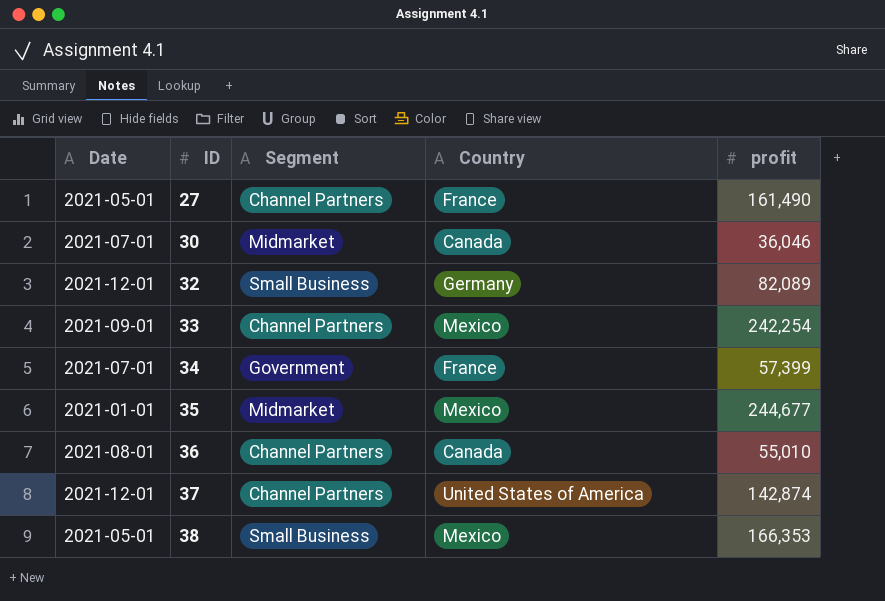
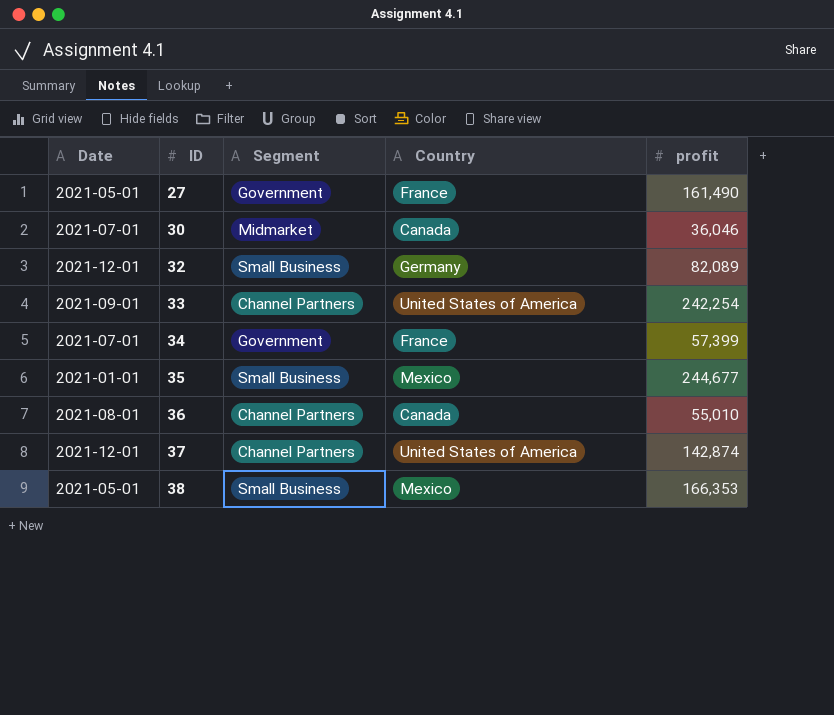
27 | Segment: Channel Partners -> Government
33 | Country: Mexico -> United States of America
35 | Segment: Midmarket -> Small Business

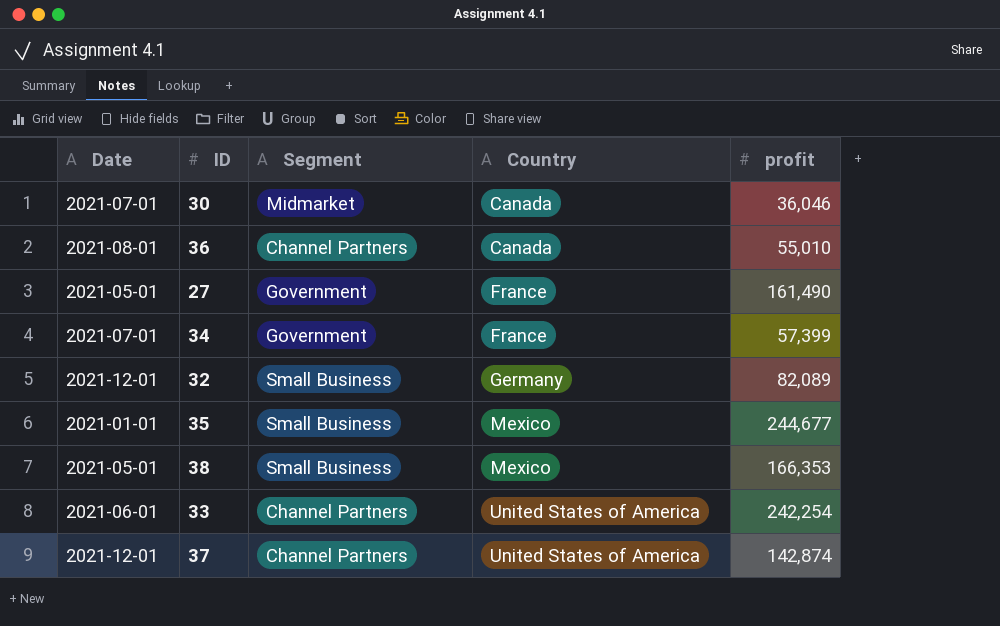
row order: ID ascending -> Country ascending
33 | Date: 2021-09-01 -> 2021-06-01

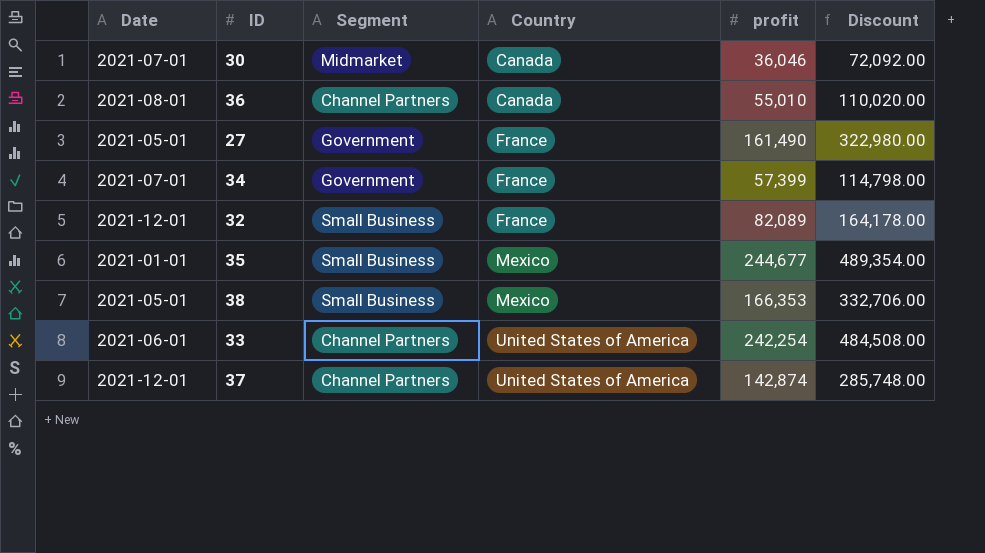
column Discount | formula: none -> [profit] * 2
32 | Country: Germany -> France

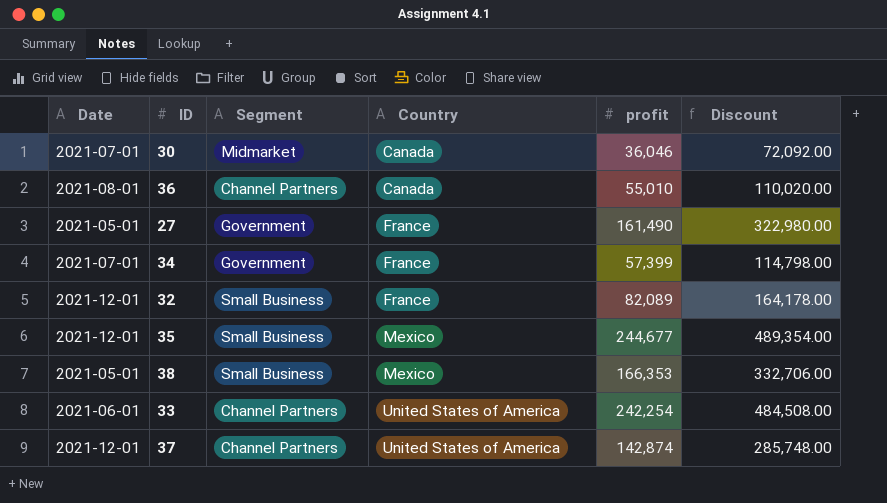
35 | Date: 2021-01-01 -> 2021-12-01

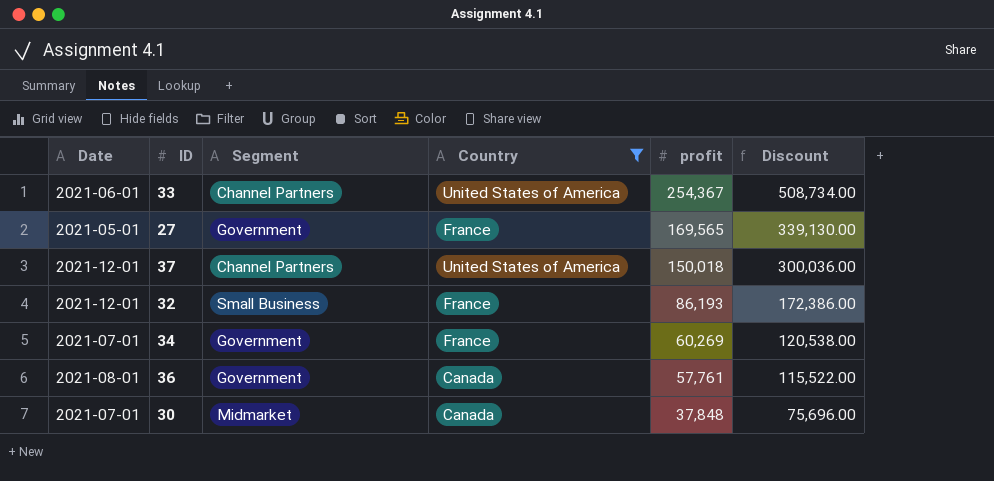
filter: none -> Country != Mexico
row order: Country ascending -> profit descending
33 | profit: 242,254 -> 254,367
33 | Discount: 484,508.00 -> 508,734.00
27 | profit: 161,490 -> 169,565
27 | Discount: 322,980.00 -> 339,130.00
37 | profit: 142,874 -> 150,018
37 | Discount: 285,748.00 -> 300,036.00
32 | profit: 82,089 -> 86,193
32 | Discount: 164,178.00 -> 172,386.00
34 | profit: 57,399 -> 60,269
34 | Discount: 114,798.00 -> 120,538.00
36 | Segment: Channel Partners -> Government
36 | profit: 55,010 -> 57,761
36 | Discount: 110,020.00 -> 115,522.00
30 | profit: 36,046 -> 37,848
30 | Discount: 72,092.00 -> 75,696.00

